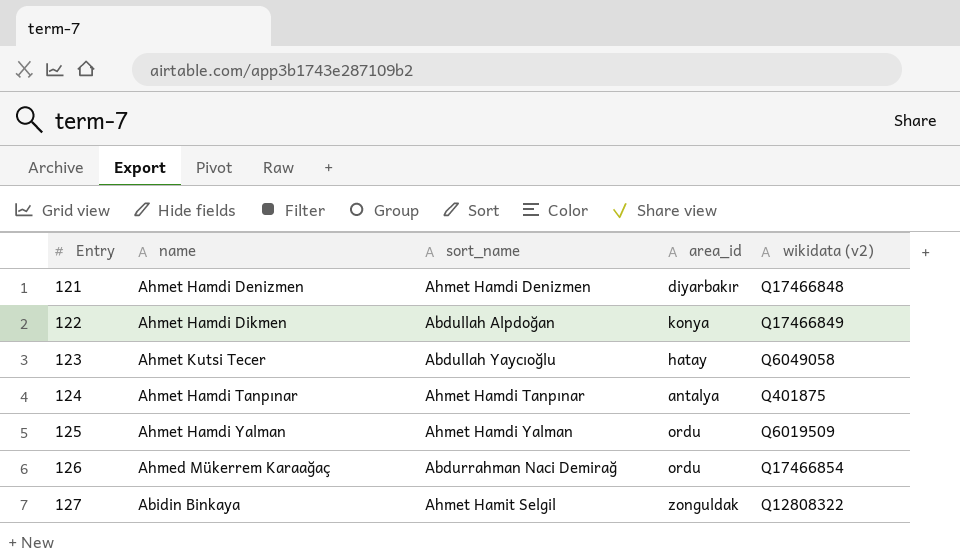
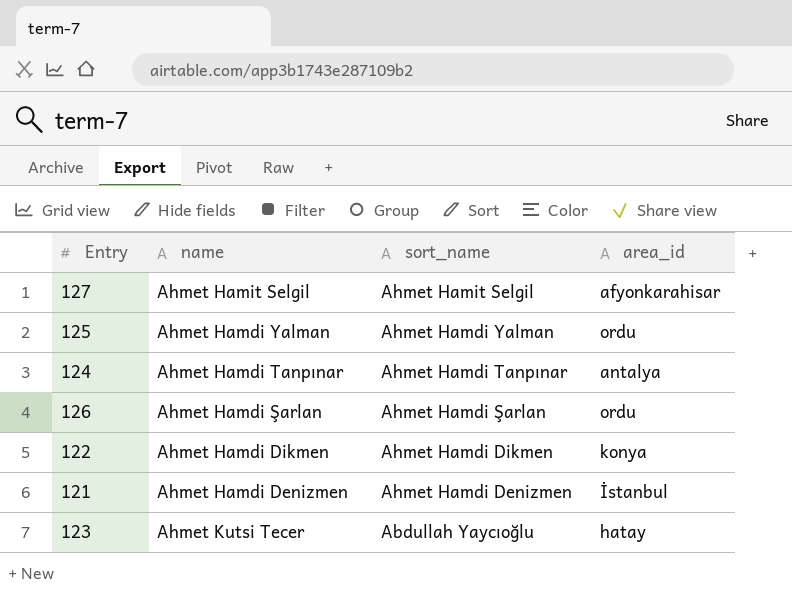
row order: Entry ascending -> sort_name descending
column wikidata (v2) | position: 5 -> none
127 | name: Abidin Binkaya -> Ahmet Hamit Selgil
127 | area_id: zonguldak -> afyonkarahisar
126 | name: Ahmed Mükerrem Karaağaç -> Ahmet Hamdi Şarlan
126 | sort_name: Abdurrahman Naci Demirağ -> Ahmet Hamdi Şarlan
122 | sort_name: Abdullah Alpdoğan -> Ahmet Hamdi Dikmen
121 | area_id: diyarbakır -> İstanbul

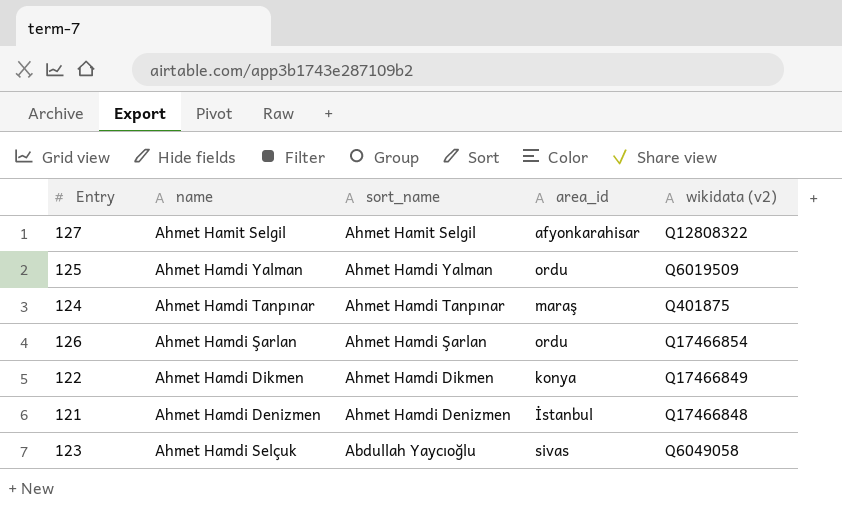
column wikidata (v2) | position: none -> 5
124 | area_id: antalya -> maraş
123 | name: Ahmet Kutsi Tecer -> Ahmet Hamdi Selçuk
123 | area_id: hatay -> sivas

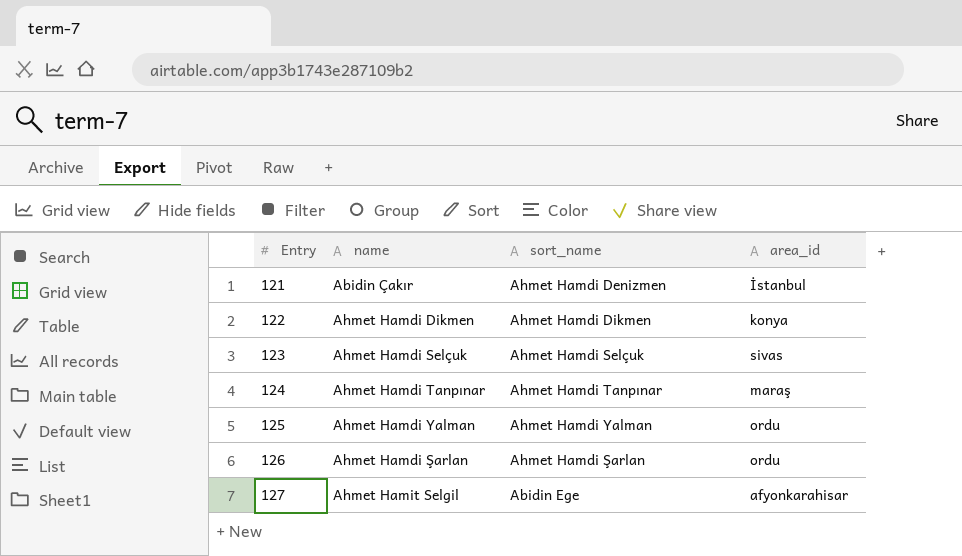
row order: sort_name descending -> Entry ascending
column wikidata (v2) | position: 5 -> none
121 | name: Ahmet Hamdi Denizmen -> Abidin Çakır
123 | sort_name: Abdullah Yaycıoğlu -> Ahmet Hamdi Selçuk
127 | sort_name: Ahmet Hamit Selgil -> Abidin Ege

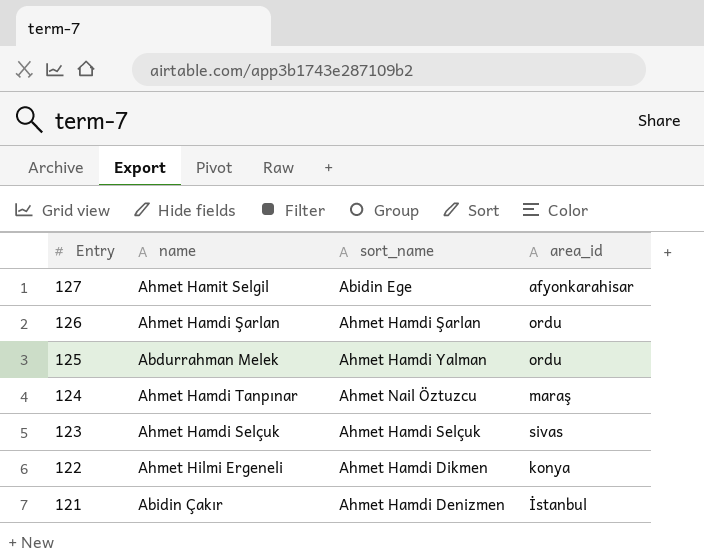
row order: Entry ascending -> Entry descending
125 | name: Ahmet Hamdi Yalman -> Abdurrahman Melek
124 | sort_name: Ahmet Hamdi Tanpınar -> Ahmet Nail Öztuzcu
122 | name: Ahmet Hamdi Dikmen -> Ahmet Hilmi Ergeneli

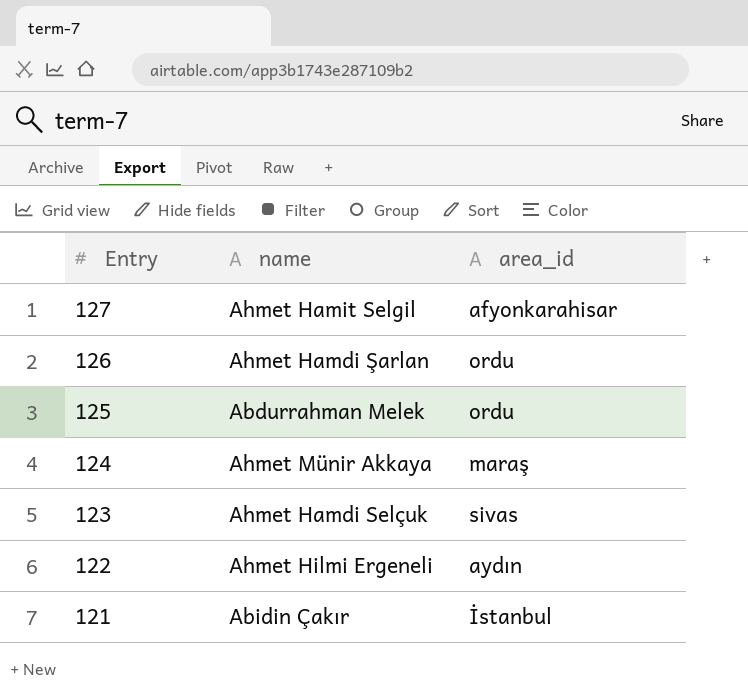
column sort_name | position: 3 -> none
124 | name: Ahmet Hamdi Tanpınar -> Ahmet Münir Akkaya
122 | area_id: konya -> aydın

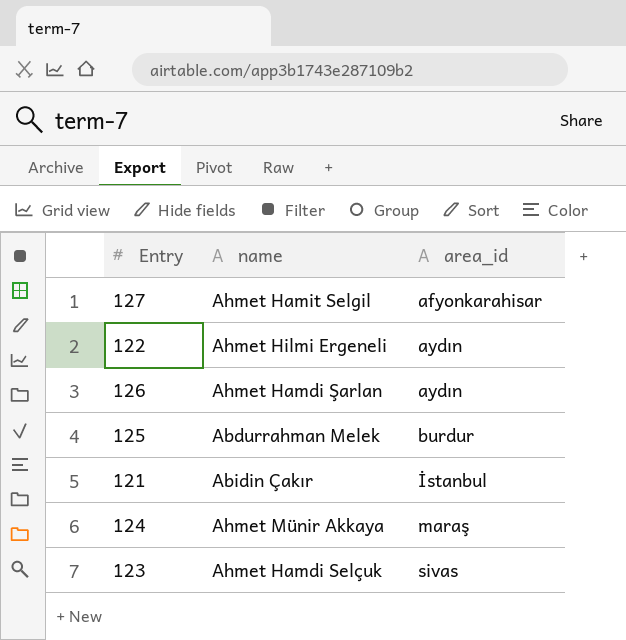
row order: Entry descending -> area_id ascending
126 | area_id: ordu -> aydın
125 | area_id: ordu -> burdur

